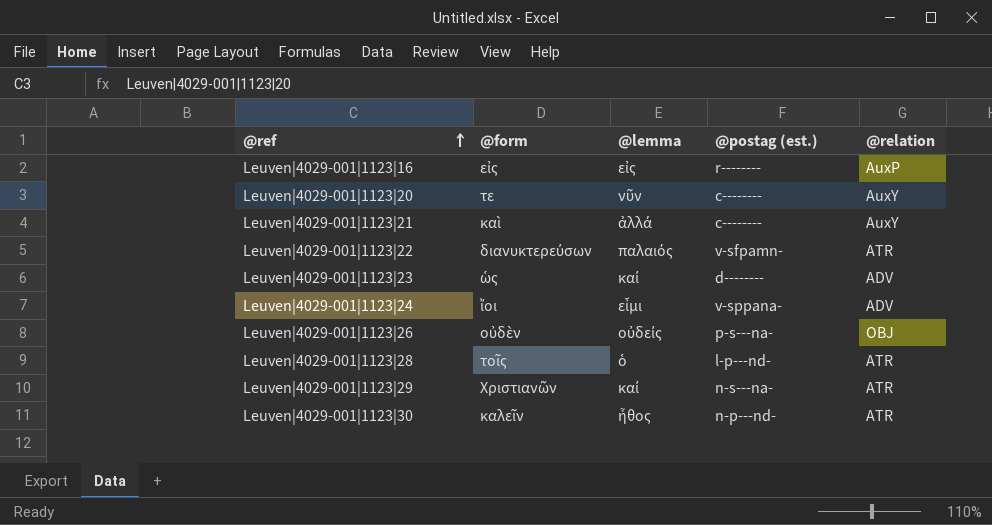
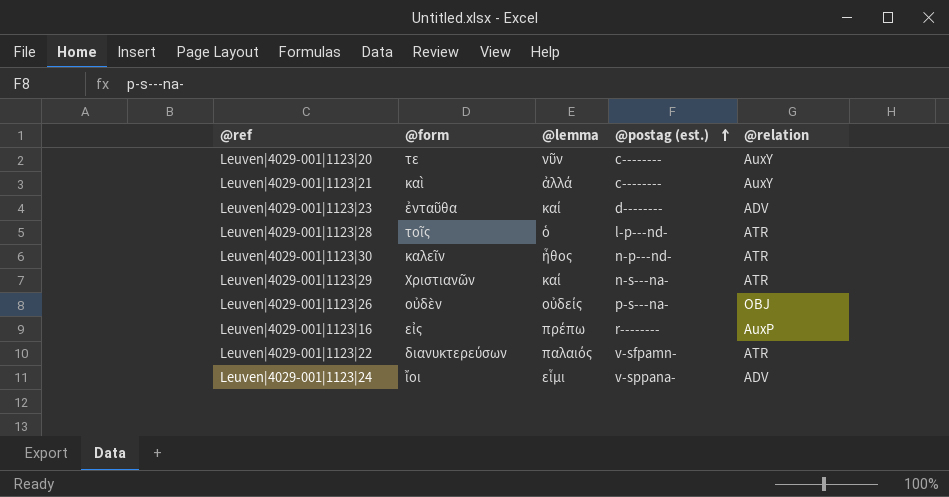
row order: @ref ascending -> @postag (est.) ascending
Leuven|4029-001|1123|23 | @form: ὡς -> ἐνταῦθα
Leuven|4029-001|1123|16 | @lemma: εἰς -> πρέπω

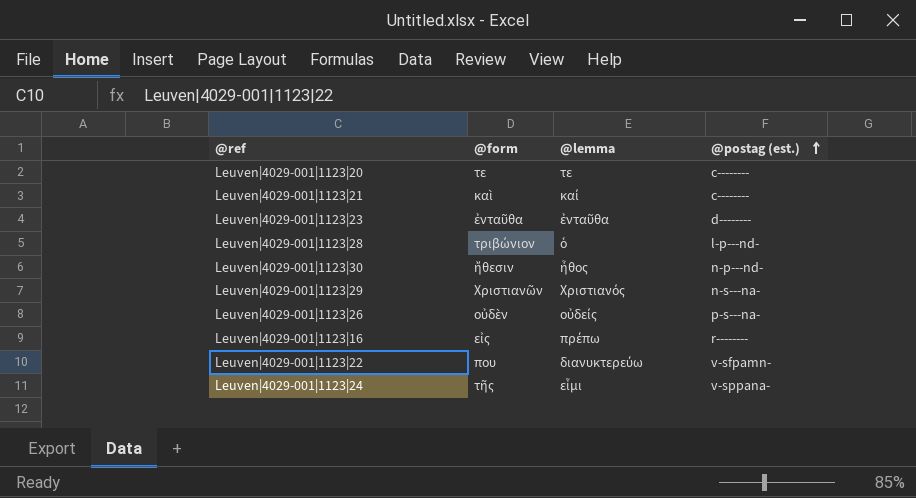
column @relation | position: 5 -> none
Leuven|4029-001|1123|20 | @lemma: νῦν -> τε
Leuven|4029-001|1123|21 | @lemma: ἀλλά -> καί
Leuven|4029-001|1123|23 | @lemma: καί -> ἐνταῦθα
Leuven|4029-001|1123|28 | @form: τοῖς -> τριβώνιον
Leuven|4029-001|1123|30 | @form: καλεῖν -> ἤθεσιν
Leuven|4029-001|1123|29 | @lemma: καί -> Χριστιανός
Leuven|4029-001|1123|22 | @form: διανυκτερεύσων -> που
Leuven|4029-001|1123|22 | @lemma: παλαιός -> διανυκτερεύω
Leuven|4029-001|1123|24 | @form: ἴοι -> τῆς

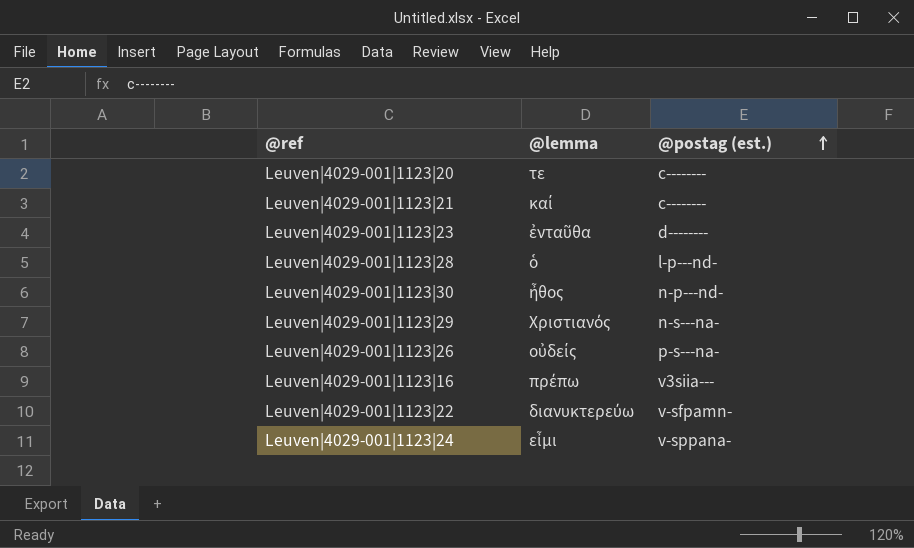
column @form | position: 2 -> none
Leuven|4029-001|1123|16 | @postag (est.): r-------- -> v3siia---

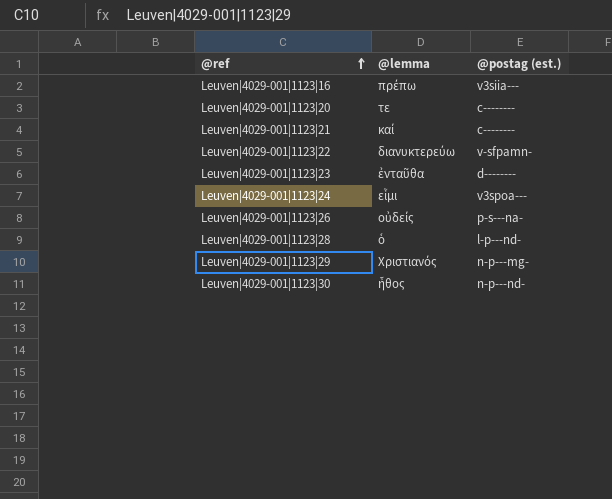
row order: @postag (est.) ascending -> @ref ascending
Leuven|4029-001|1123|24 | @postag (est.): v-sppana- -> v3spoa---
Leuven|4029-001|1123|29 | @postag (est.): n-s---na- -> n-p---mg-

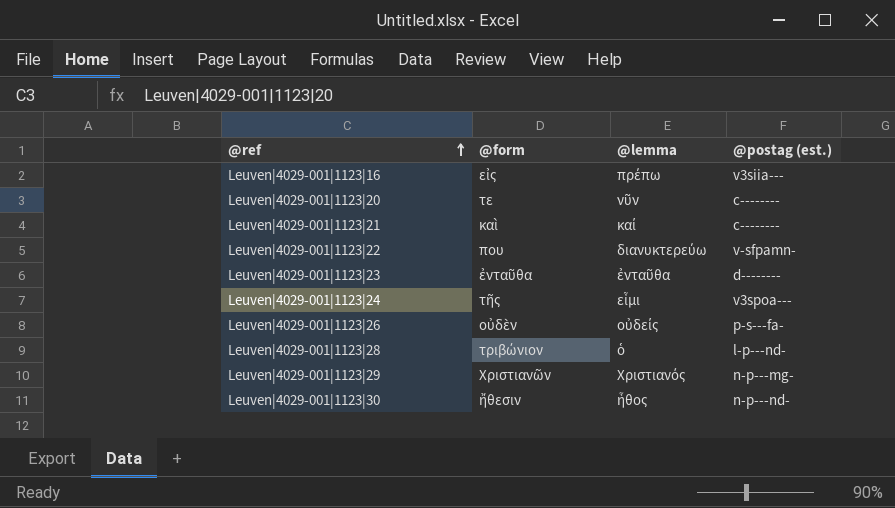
column @form | position: none -> 2
Leuven|4029-001|1123|20 | @lemma: τε -> νῦν
Leuven|4029-001|1123|26 | @postag (est.): p-s---na- -> p-s---fa-

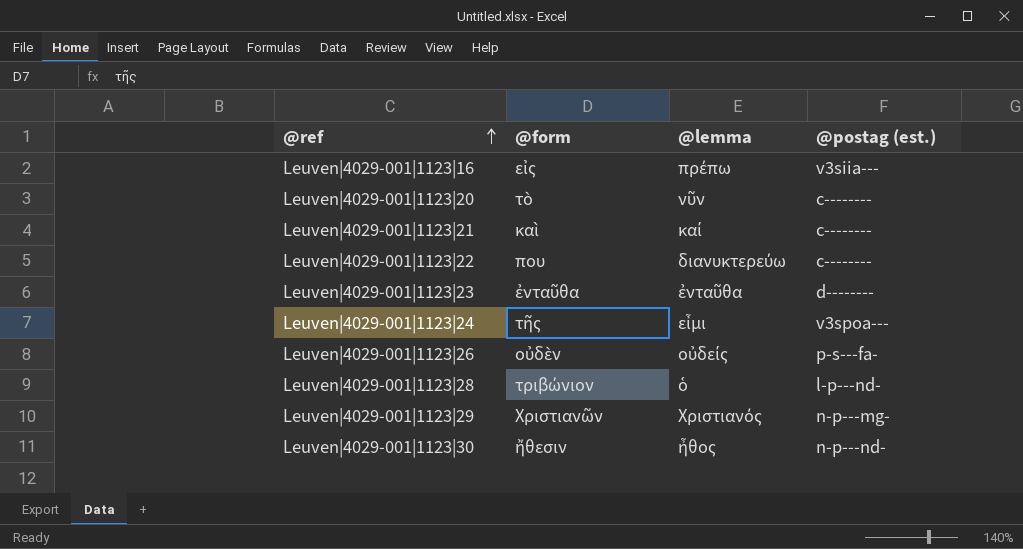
Leuven|4029-001|1123|20 | @form: τε -> τὸ
Leuven|4029-001|1123|22 | @postag (est.): v-sfpamn- -> c--------

